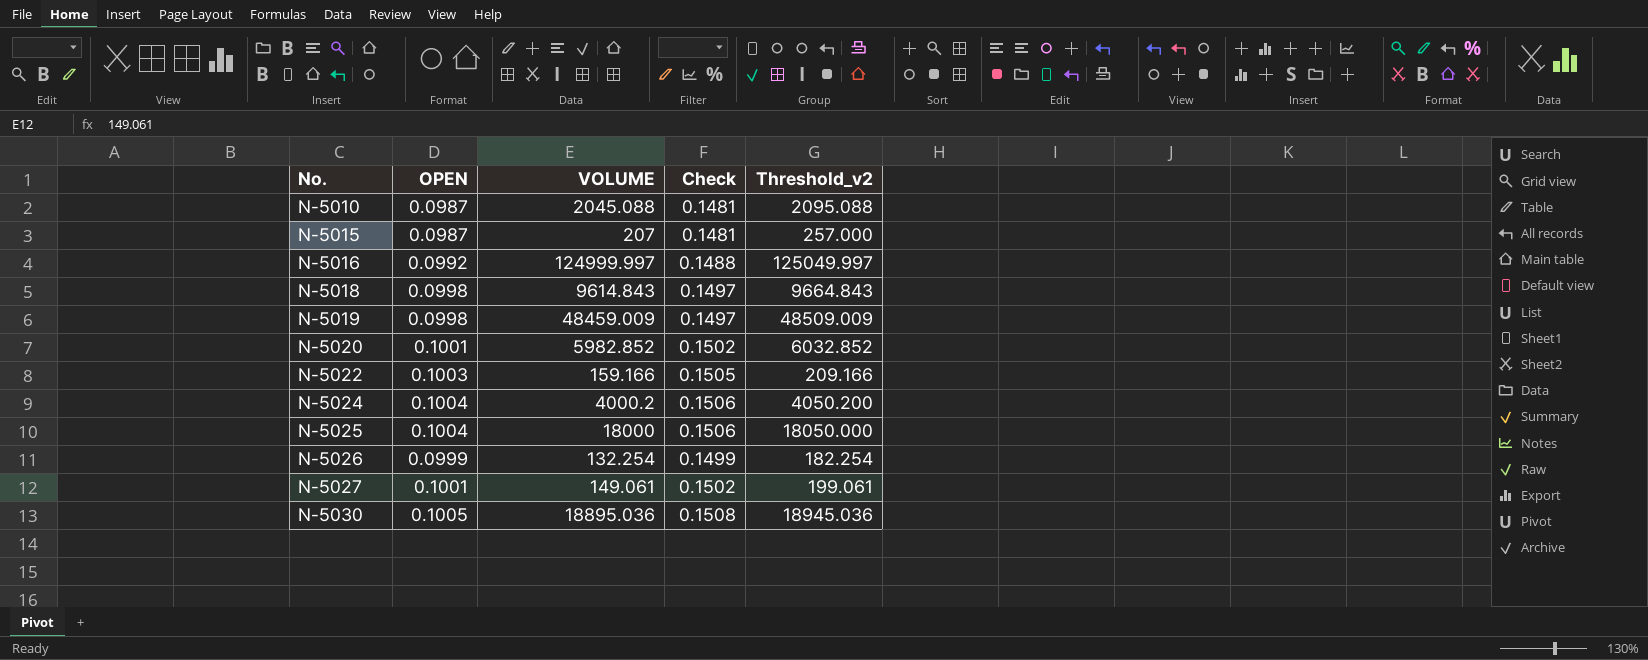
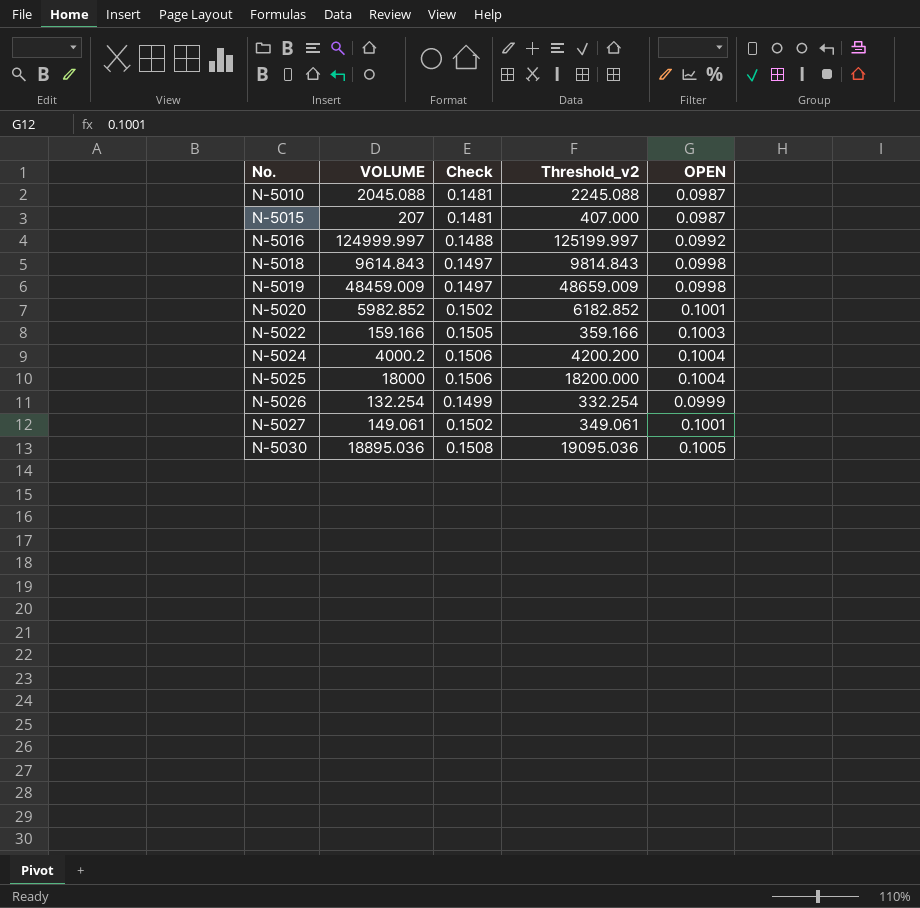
column Threshold_v2 | formula: [VOLUME] + 50 -> [VOLUME] + 200
column OPEN | position: 2 -> 5

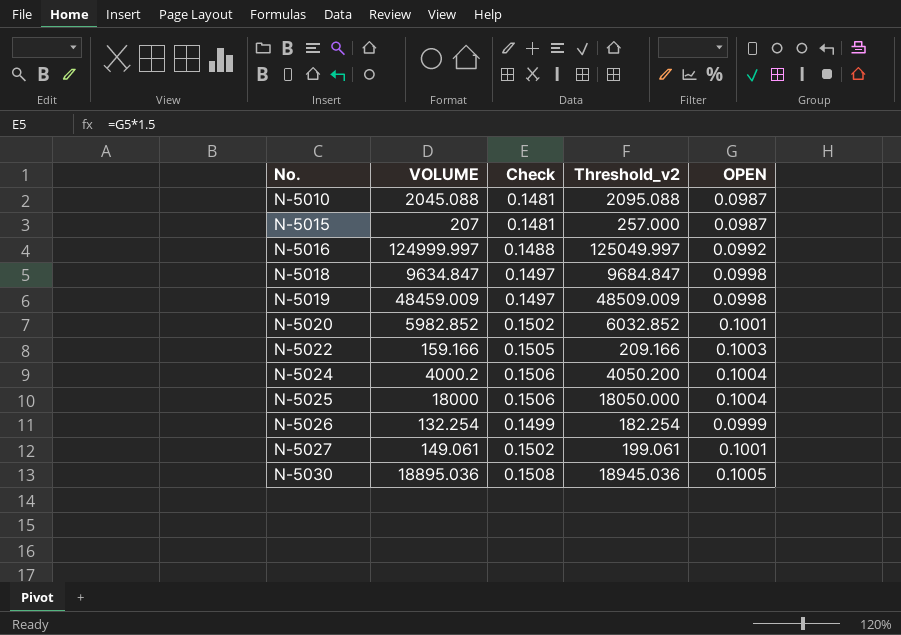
column Threshold_v2 | formula: [VOLUME] + 200 -> [VOLUME] + 50
N-5018 | VOLUME: 9614.843 -> 9634.847

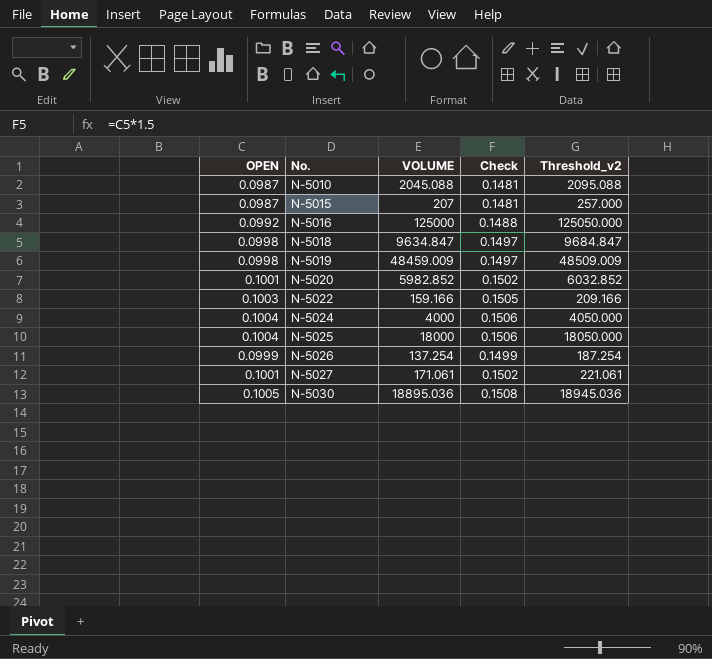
column OPEN | position: 5 -> 1
N-5016 | VOLUME: 124999.997 -> 125000
N-5016 | Threshold_v2: 125049.997 -> 125050.000
N-5024 | VOLUME: 4000.2 -> 4000
N-5024 | Threshold_v2: 4050.200 -> 4050.000
N-5026 | VOLUME: 132.254 -> 137.254
N-5026 | Threshold_v2: 182.254 -> 187.254
N-5027 | VOLUME: 149.061 -> 171.061
N-5027 | Threshold_v2: 199.061 -> 221.061

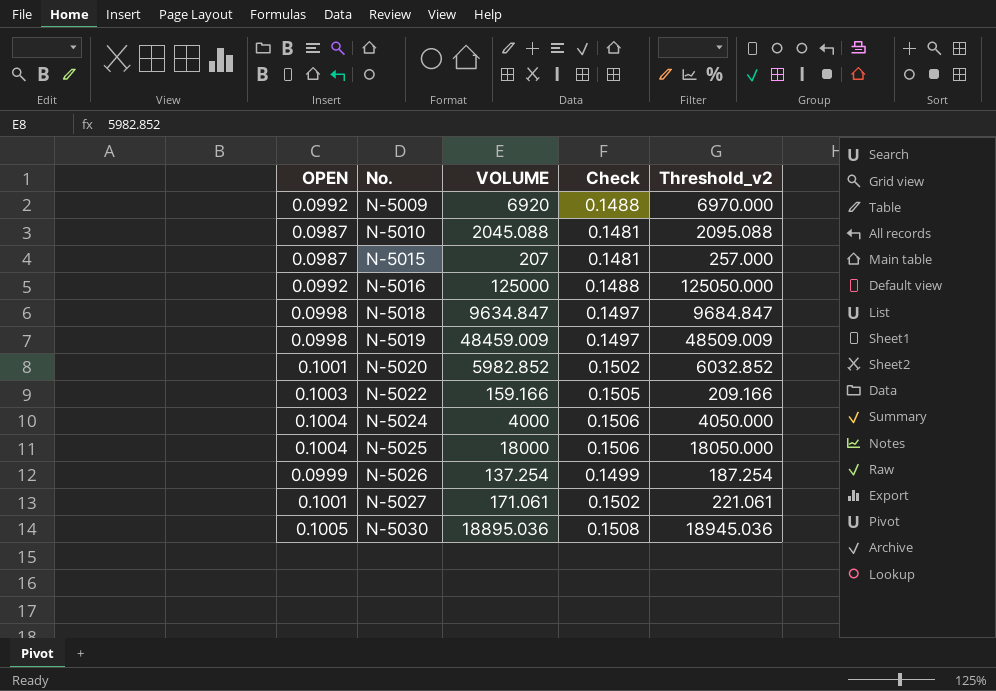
row N-5009: none -> 0.0992 | 6920 | 0.1488 | 6970.000

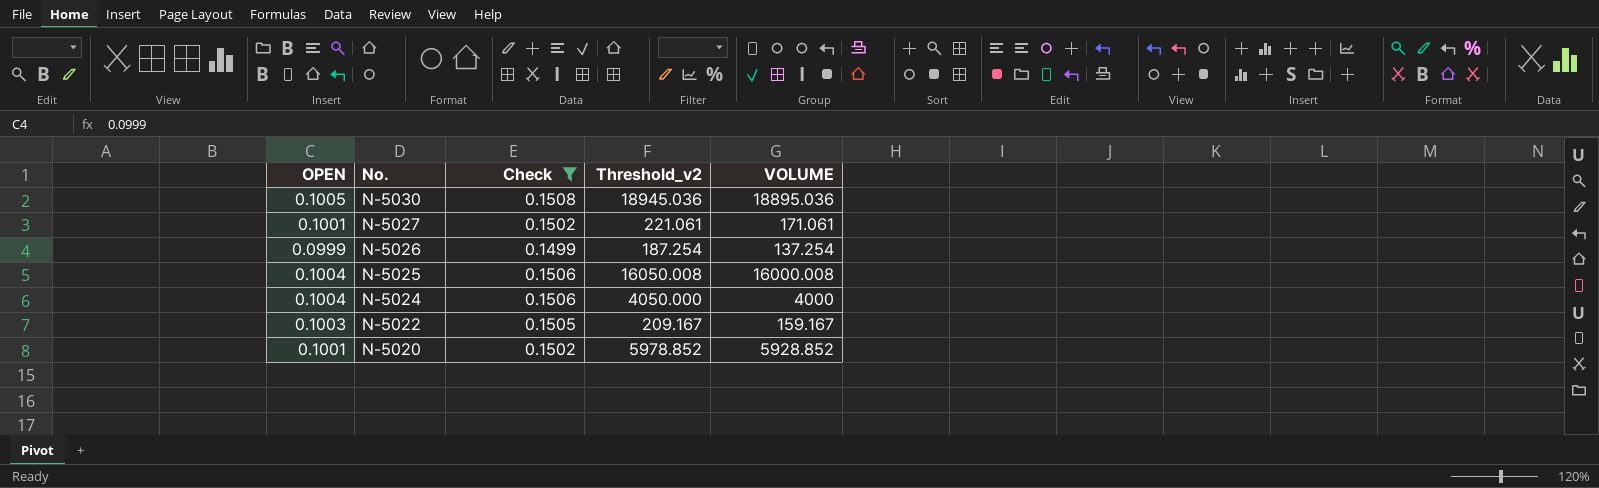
filter: none -> Check >= 0.1499
row order: No. ascending -> No. descending
column VOLUME | position: 3 -> 5
N-5025 | Threshold_v2: 18050.000 -> 16050.008
N-5025 | VOLUME: 18000 -> 16000.008
N-5022 | Threshold_v2: 209.166 -> 209.167
N-5022 | VOLUME: 159.166 -> 159.167
N-5020 | Threshold_v2: 6032.852 -> 5978.852
N-5020 | VOLUME: 5982.852 -> 5928.852

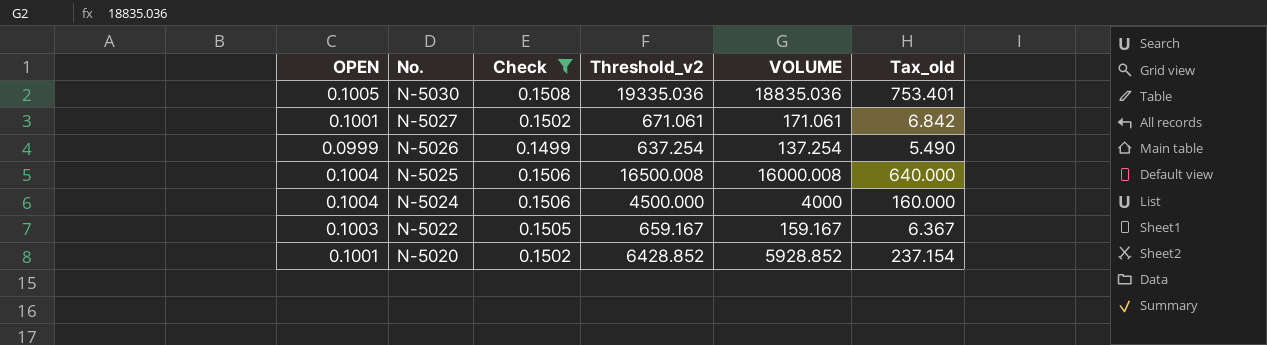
column Threshold_v2 | formula: [VOLUME] + 50 -> [VOLUME] + 500
column Tax_old | formula: none -> [VOLUME] * 0.04
N-5030 | VOLUME: 18895.036 -> 18835.036

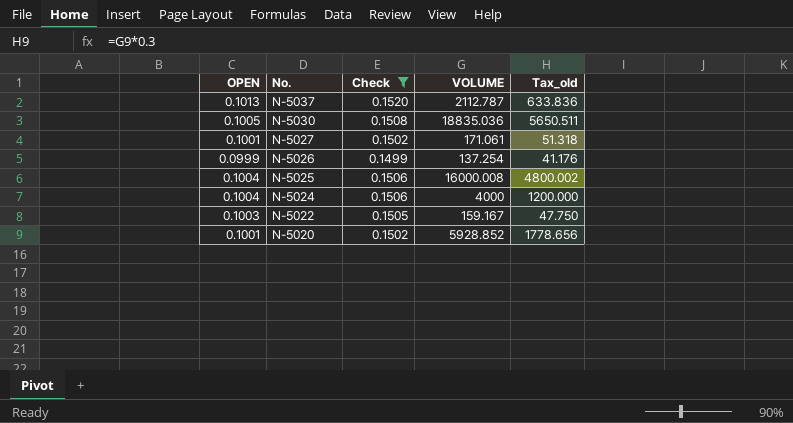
column Threshold_v2 | formula: [VOLUME] + 500 -> none
column Tax_old | formula: [VOLUME] * 0.04 -> [VOLUME] * 0.3
row N-5037: none -> 0.1013 | 0.1520 | 2112.787 | 633.836

